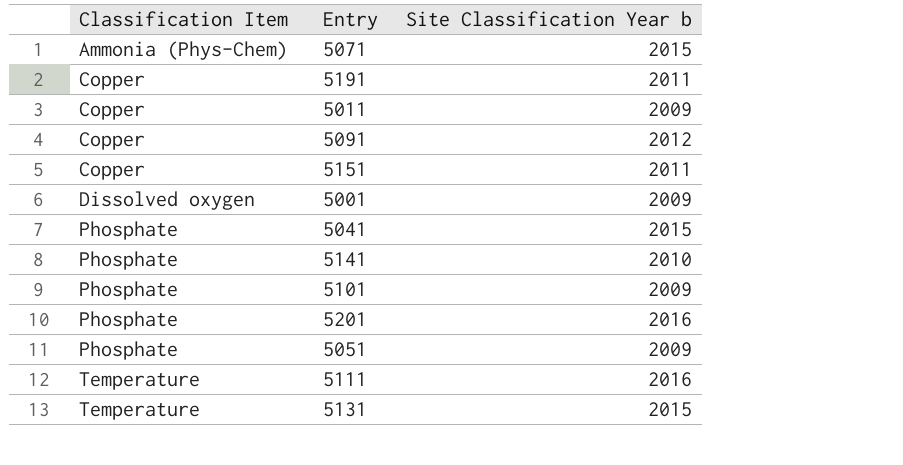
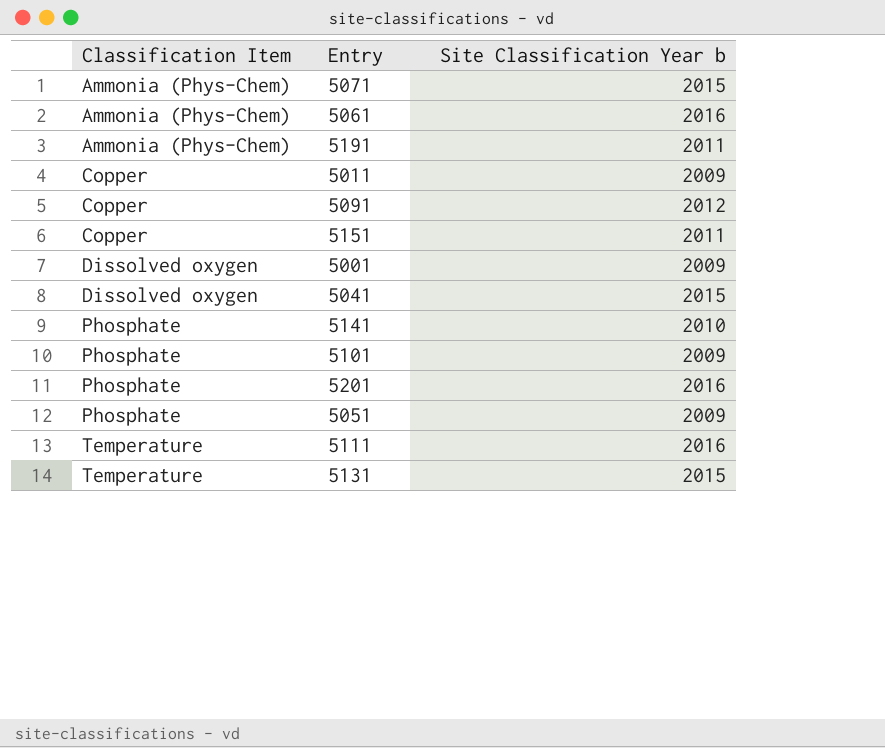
row 5061: none -> Ammonia (Phys-Chem) | 2016
5191 | Classification Item: Copper -> Ammonia (Phys-Chem)
5041 | Classification Item: Phosphate -> Dissolved oxygen

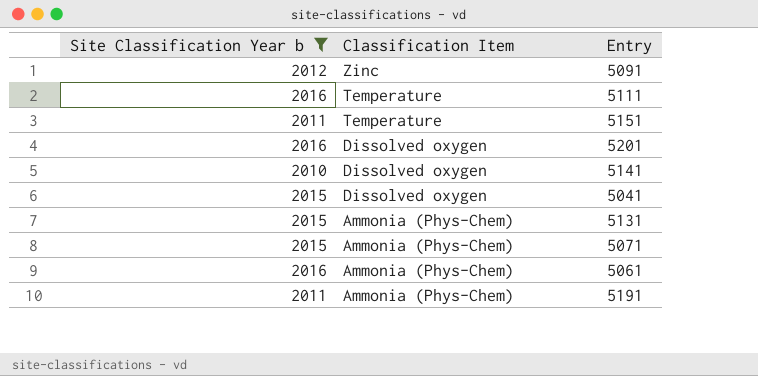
filter: none -> Site Classification Year b != 2009
row order: Classification Item ascending -> Classification Item descending
column Site Classification Year b | position: 3 -> 1
5091 | Classification Item: Copper -> Zinc
5151 | Classification Item: Copper -> Temperature
5201 | Classification Item: Phosphate -> Dissolved oxygen
5141 | Classification Item: Phosphate -> Dissolved oxygen
5131 | Classification Item: Temperature -> Ammonia (Phys-Chem)

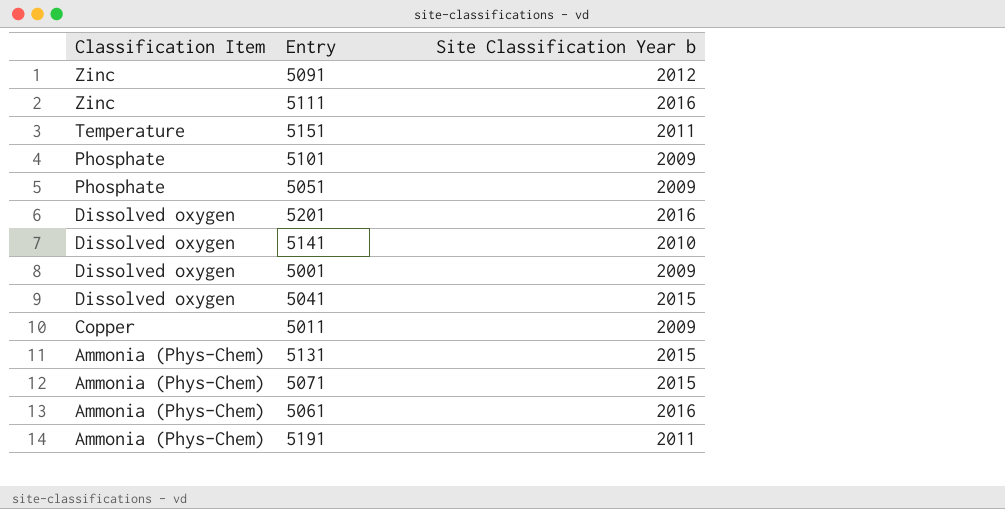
filter: Site Classification Year b != 2009 -> none
column Site Classification Year b | position: 1 -> 3
5111 | Classification Item: Temperature -> Zinc

